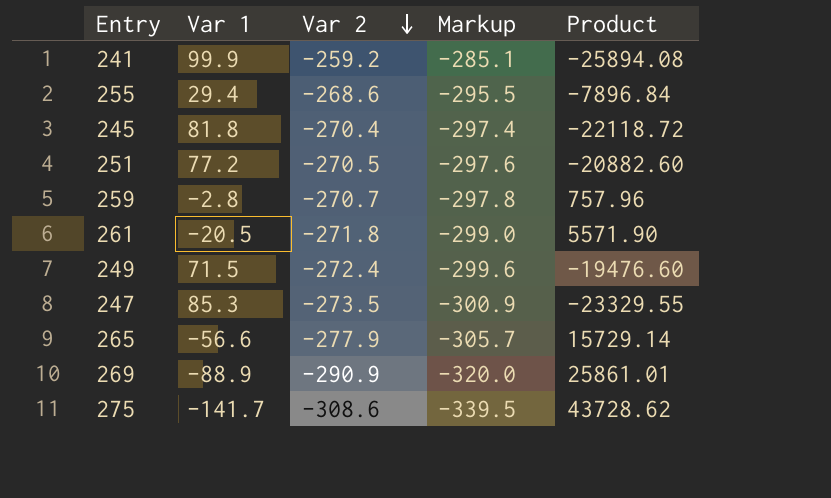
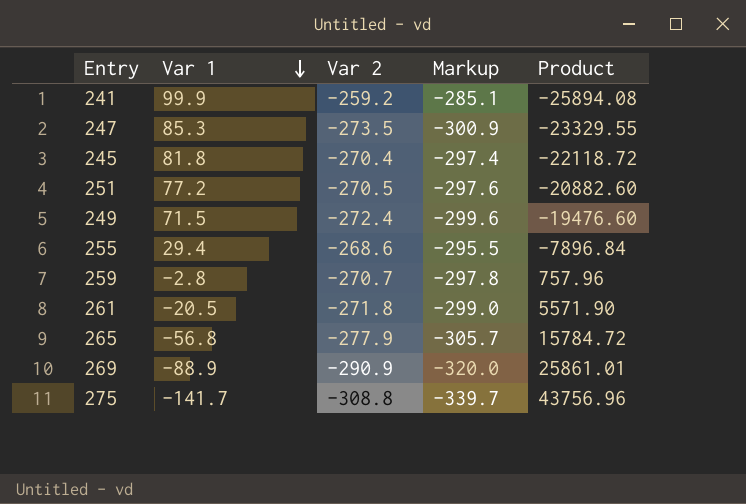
row order: Var 2 descending -> Var 1 descending
265 | Var 1: -56.6 -> -56.8
265 | Product: 15729.14 -> 15784.72
275 | Var 2: -308.6 -> -308.8
275 | Markup: -339.5 -> -339.7
275 | Product: 43728.62 -> 43756.96

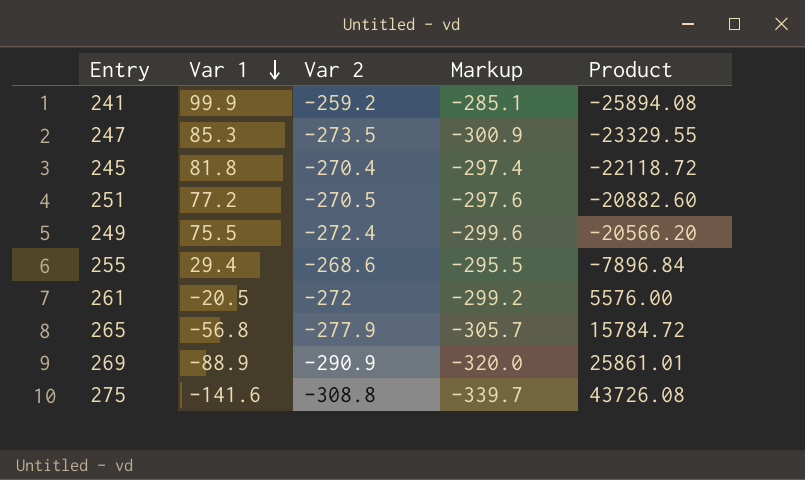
row 259: -2.8 | -270.7 | -297.8 | 757.96 -> none
249 | Var 1: 71.5 -> 75.5
249 | Product: -19476.60 -> -20566.20
261 | Var 2: -271.8 -> -272
261 | Markup: -299.0 -> -299.2
261 | Product: 5571.90 -> 5576.00
275 | Var 1: -141.7 -> -141.6
275 | Product: 43756.96 -> 43726.08

